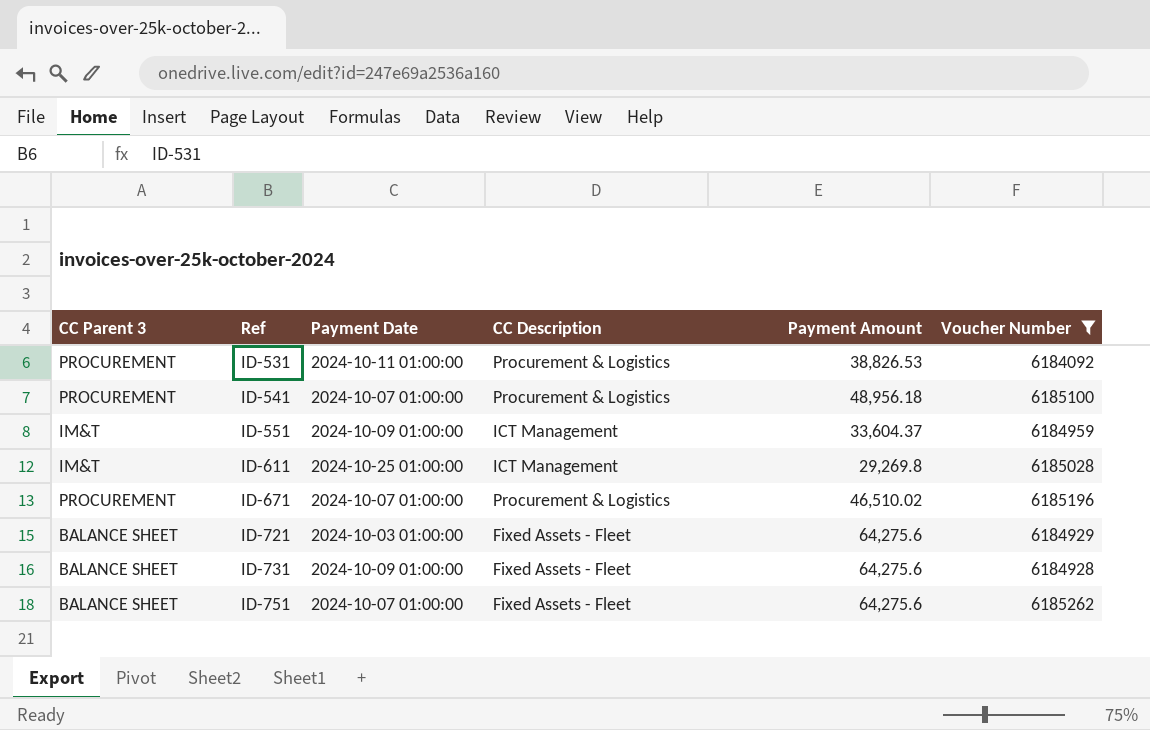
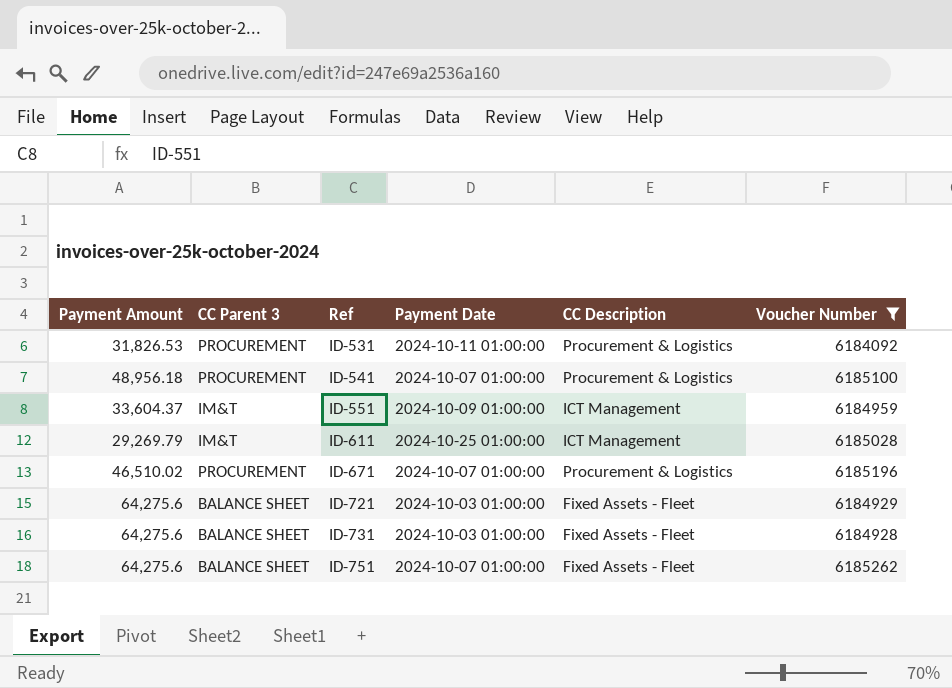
column Payment Amount | position: 5 -> 1
ID-531 | Payment Amount: 38,826.53 -> 31,826.53
ID-611 | Payment Amount: 29,269.8 -> 29,269.79
ID-731 | Payment Date: 2024-10-09 01:00:00 -> 2024-10-03 01:00:00

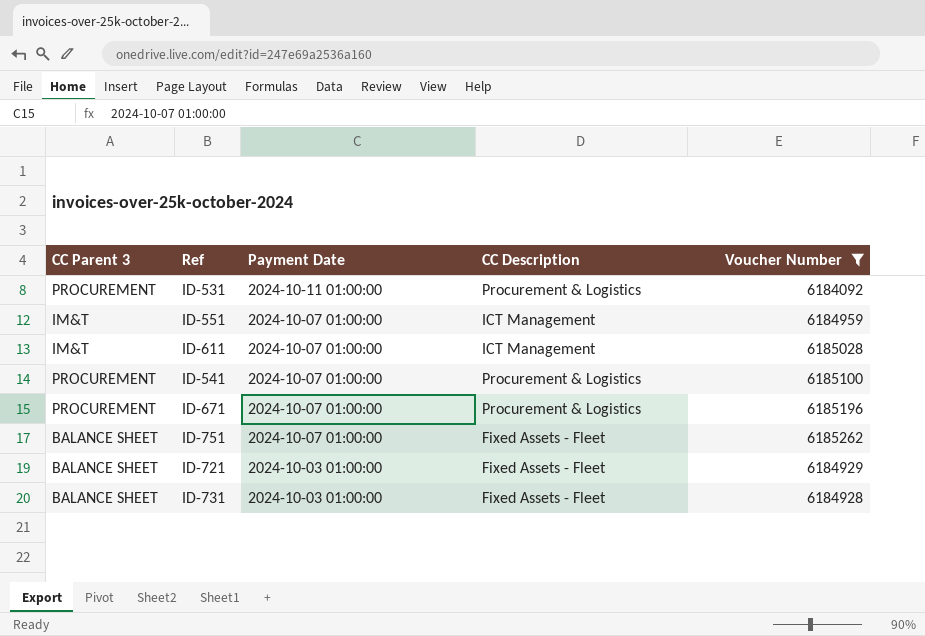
row order: Ref ascending -> Payment Date descending
column Payment Amount | position: 1 -> none
ID-551 | Payment Date: 2024-10-09 01:00:00 -> 2024-10-07 01:00:00
ID-611 | Payment Date: 2024-10-25 01:00:00 -> 2024-10-07 01:00:00

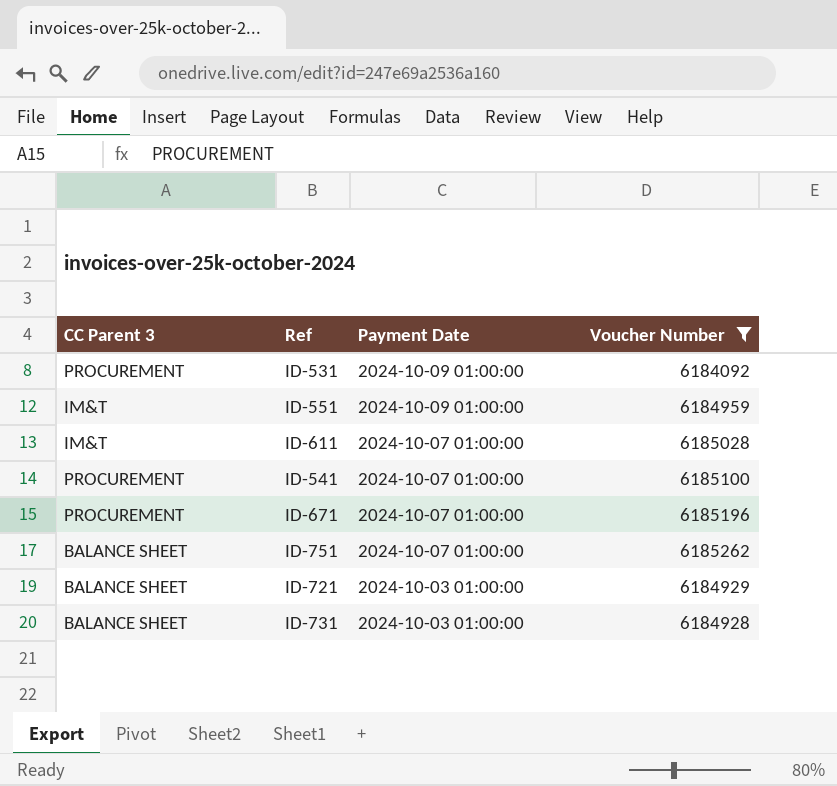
column CC Description | position: 4 -> none
ID-531 | Payment Date: 2024-10-11 01:00:00 -> 2024-10-09 01:00:00
ID-551 | Payment Date: 2024-10-07 01:00:00 -> 2024-10-09 01:00:00

